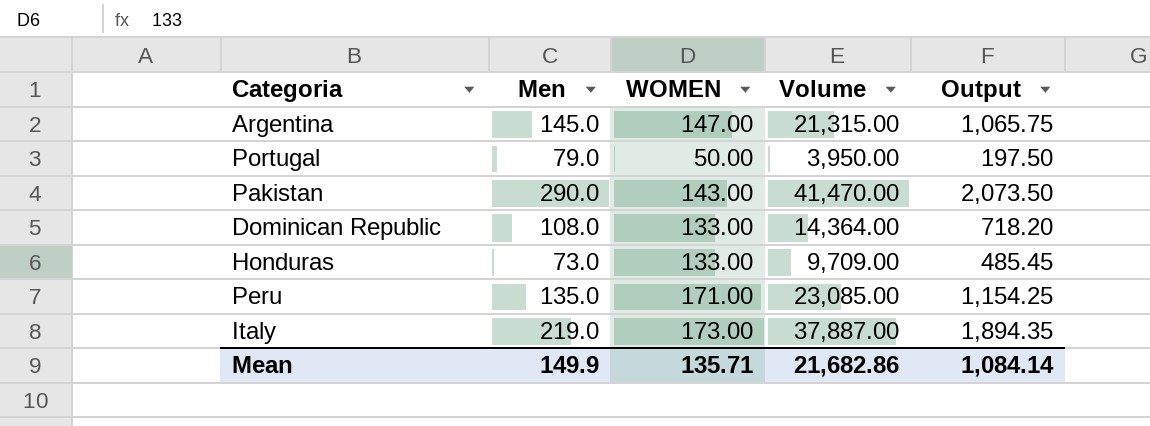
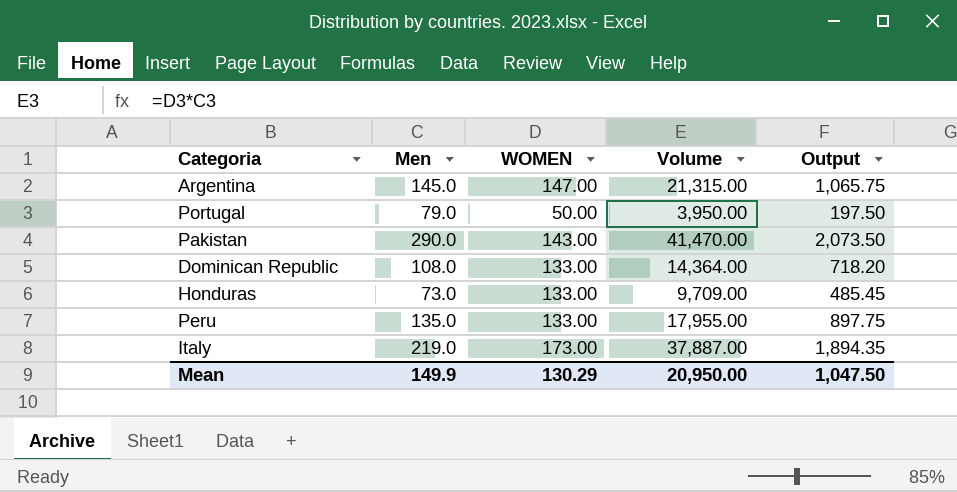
Peru | WOMEN: 171.00 -> 133.00
Peru | Volume: 23,085.00 -> 17,955.00
Peru | Output: 1,154.25 -> 897.75
Mean | WOMEN: 135.71 -> 130.29
Mean | Volume: 21,682.86 -> 20,950.00
Mean | Output: 1,084.14 -> 1,047.50

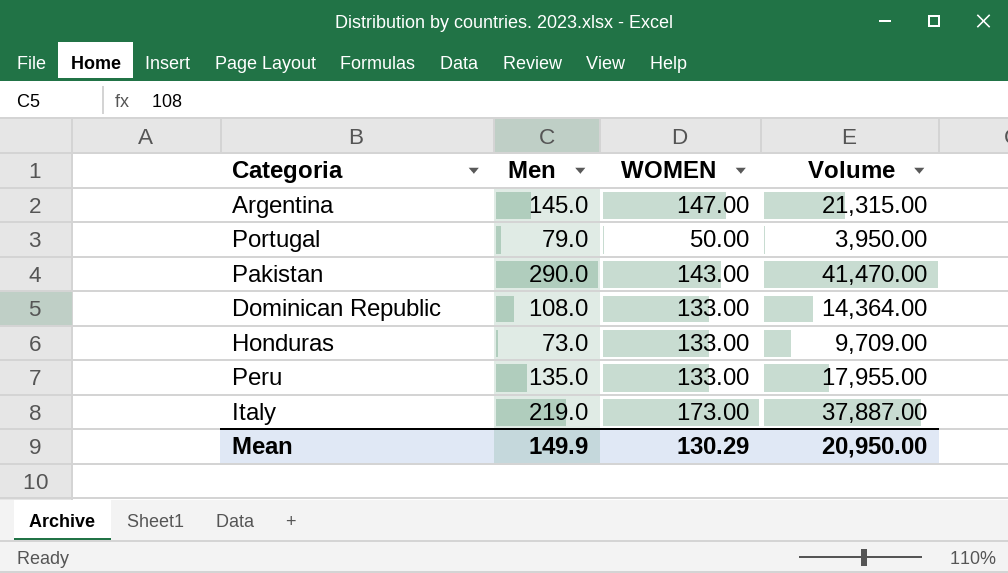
column Output | formula: [Volume] * 0.05 -> none

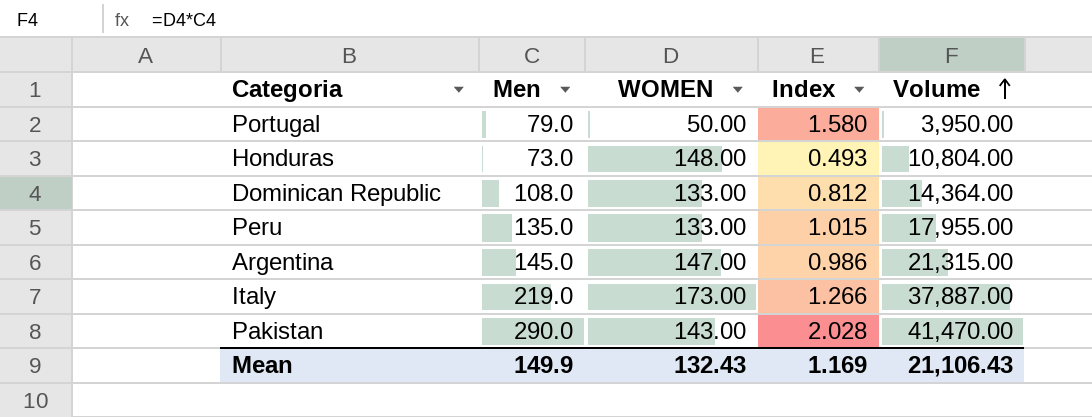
row order: none -> Volume ascending
column Index | formula: none -> [Men] / [WOMEN]
Honduras | WOMEN: 133.00 -> 148.00
Honduras | Volume: 9,709.00 -> 10,804.00
Mean | WOMEN: 130.29 -> 132.43
Mean | Volume: 20,950.00 -> 21,106.43

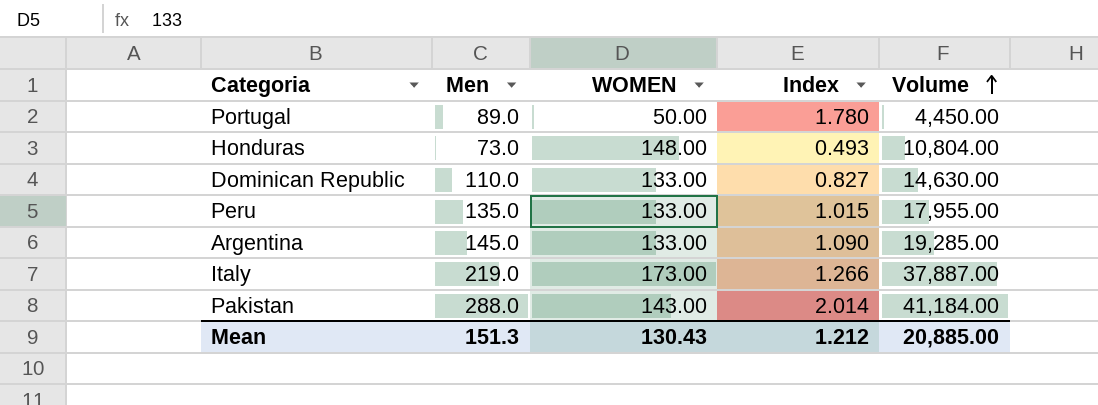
Portugal | Men: 79.0 -> 89.0
Portugal | Index: 1.580 -> 1.780
Portugal | Volume: 3,950.00 -> 4,450.00
Dominican Republic | Men: 108.0 -> 110.0
Dominican Republic | Index: 0.812 -> 0.827
Dominican Republic | Volume: 14,364.00 -> 14,630.00
Argentina | WOMEN: 147.00 -> 133.00
Argentina | Index: 0.986 -> 1.090
Argentina | Volume: 21,315.00 -> 19,285.00
Pakistan | Men: 290.0 -> 288.0
Pakistan | Index: 2.028 -> 2.014
Pakistan | Volume: 41,470.00 -> 41,184.00
Mean | Men: 149.9 -> 151.3
Mean | WOMEN: 132.43 -> 130.43
Mean | Index: 1.169 -> 1.212
Mean | Volume: 21,106.43 -> 20,885.00

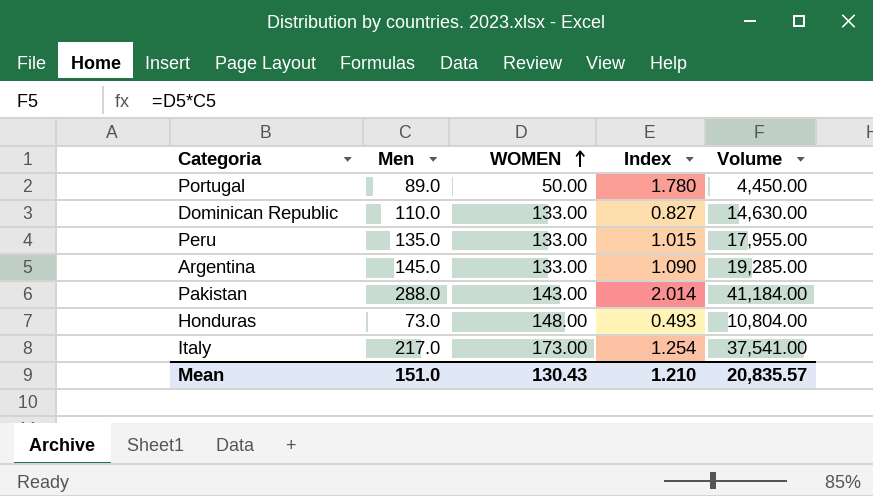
row order: Volume ascending -> WOMEN ascending
Italy | Men: 219.0 -> 217.0
Italy | Index: 1.266 -> 1.254
Italy | Volume: 37,887.00 -> 37,541.00
Mean | Men: 151.3 -> 151.0
Mean | Index: 1.212 -> 1.210
Mean | Volume: 20,885.00 -> 20,835.57

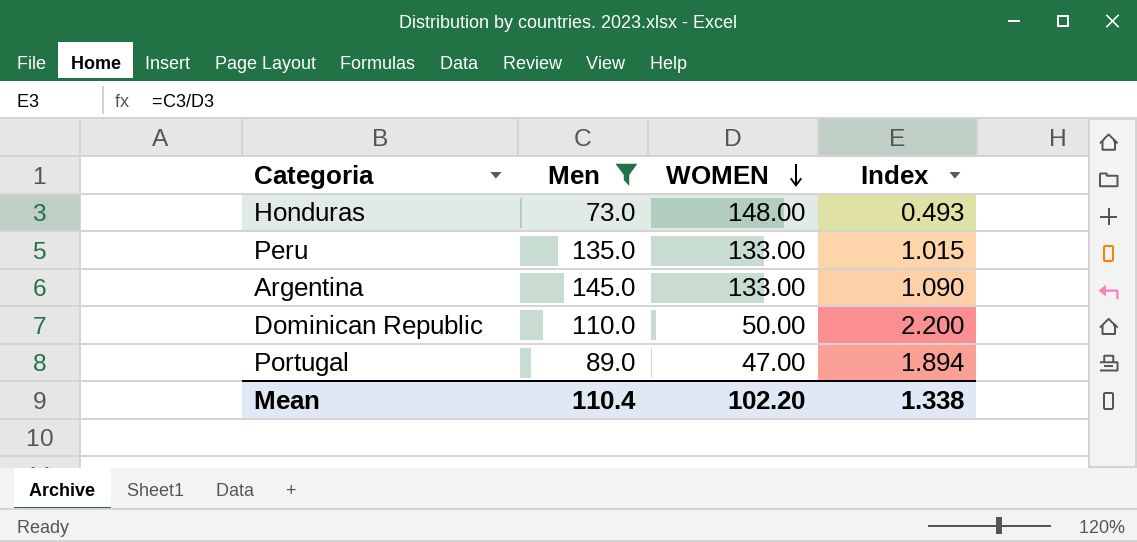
filter: none -> Men <= 145.0
row order: WOMEN ascending -> WOMEN descending
column Volume | formula: [Men] * [WOMEN] -> none
Dominican Republic | WOMEN: 133.00 -> 50.00
Dominican Republic | Index: 0.827 -> 2.200
Portugal | WOMEN: 50.00 -> 47.00
Portugal | Index: 1.780 -> 1.894
Mean | Men: 151.0 -> 110.4
Mean | WOMEN: 130.43 -> 102.20
Mean | Index: 1.210 -> 1.338

